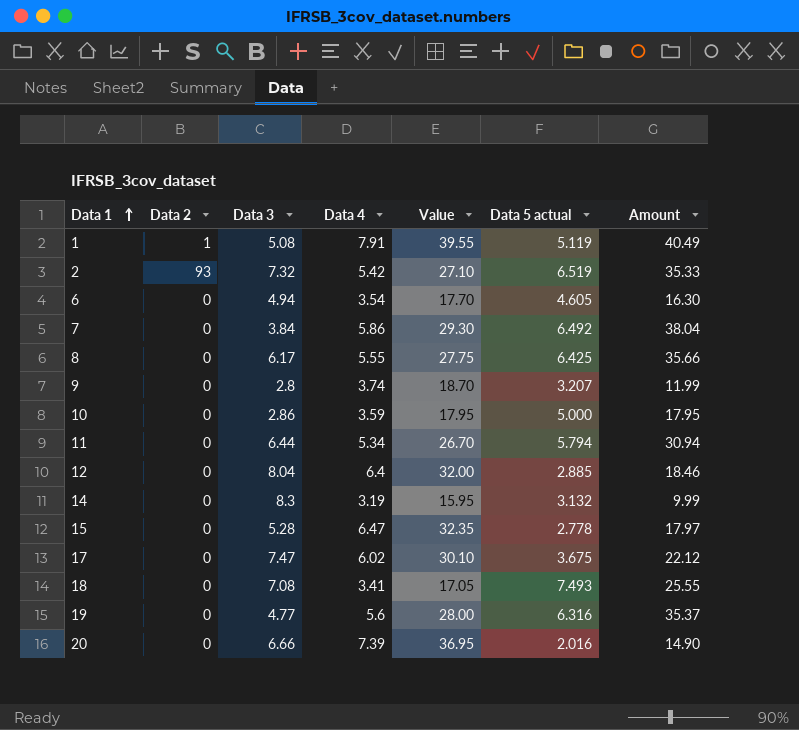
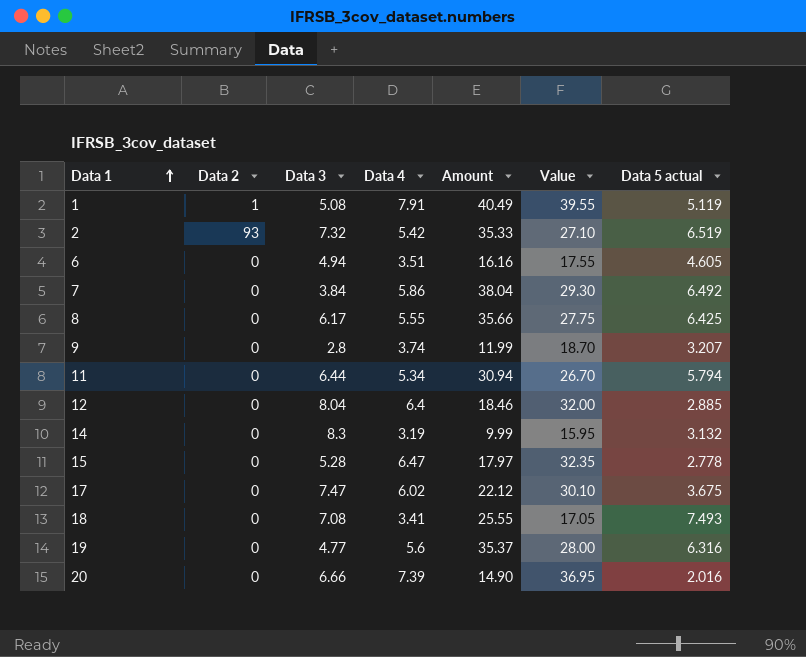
column Amount | position: 7 -> 5
row 10: 0 | 2.86 | 3.59 | 17.95 | 5.000 | 17.95 -> none
6 | Data 4: 3.54 -> 3.51
6 | Amount: 16.30 -> 16.16
6 | Value: 17.70 -> 17.55

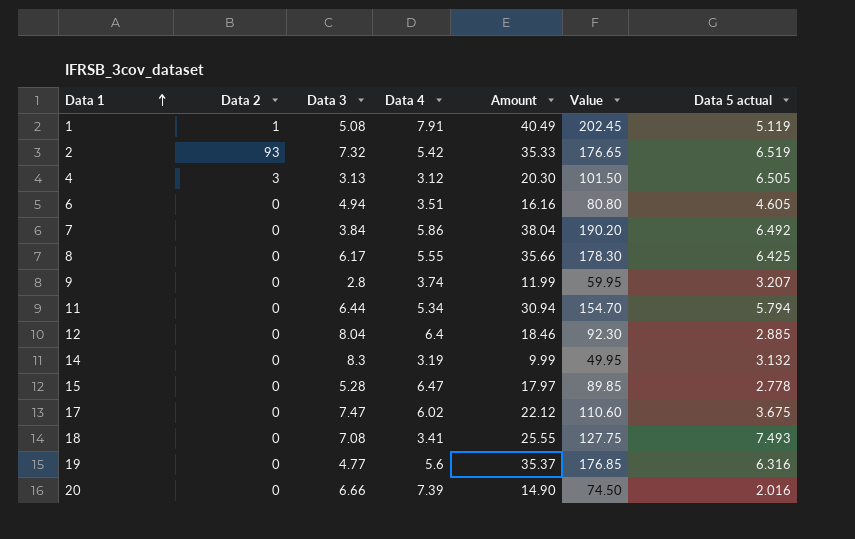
column Value | formula: [Data 4] * 5 -> [Amount] * 5
row 4: none -> 3 | 3.13 | 3.12 | 20.30 | 101.50 | 6.505

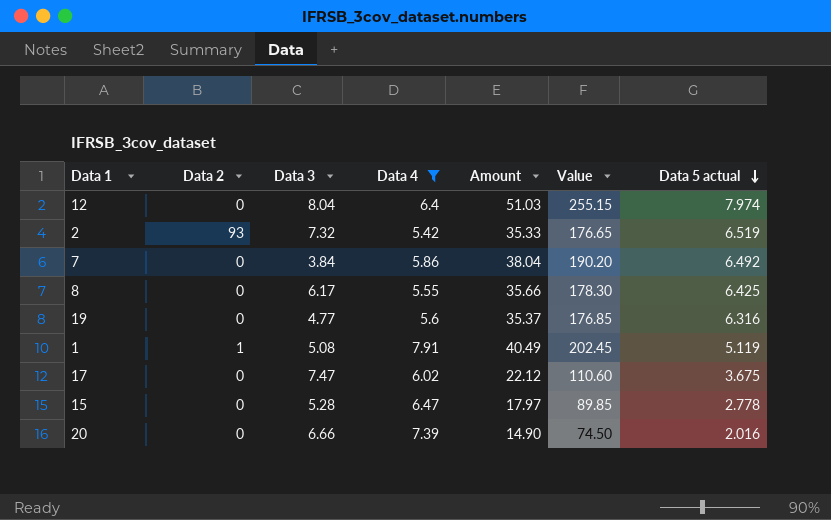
filter: none -> Data 4 >= 5.42
row order: Data 1 ascending -> Data 5 actual descending
12 | Amount: 18.46 -> 51.03
12 | Value: 92.30 -> 255.15
12 | Data 5 actual: 2.885 -> 7.974

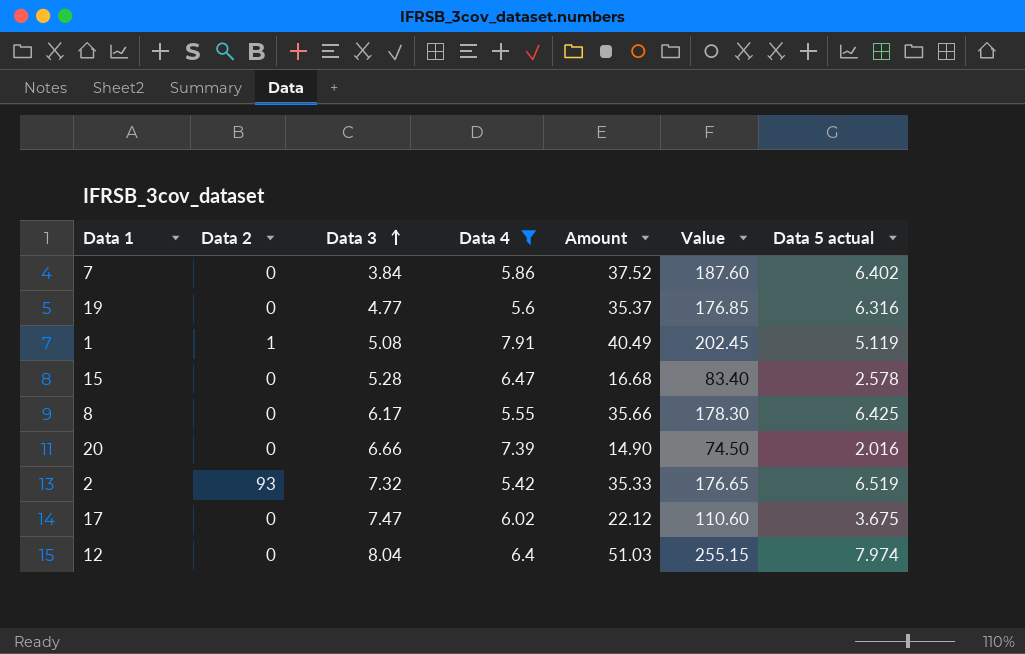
row order: Data 5 actual descending -> Data 3 ascending
7 | Amount: 38.04 -> 37.52
7 | Value: 190.20 -> 187.60
7 | Data 5 actual: 6.492 -> 6.402
15 | Amount: 17.97 -> 16.68
15 | Value: 89.85 -> 83.40
15 | Data 5 actual: 2.778 -> 2.578

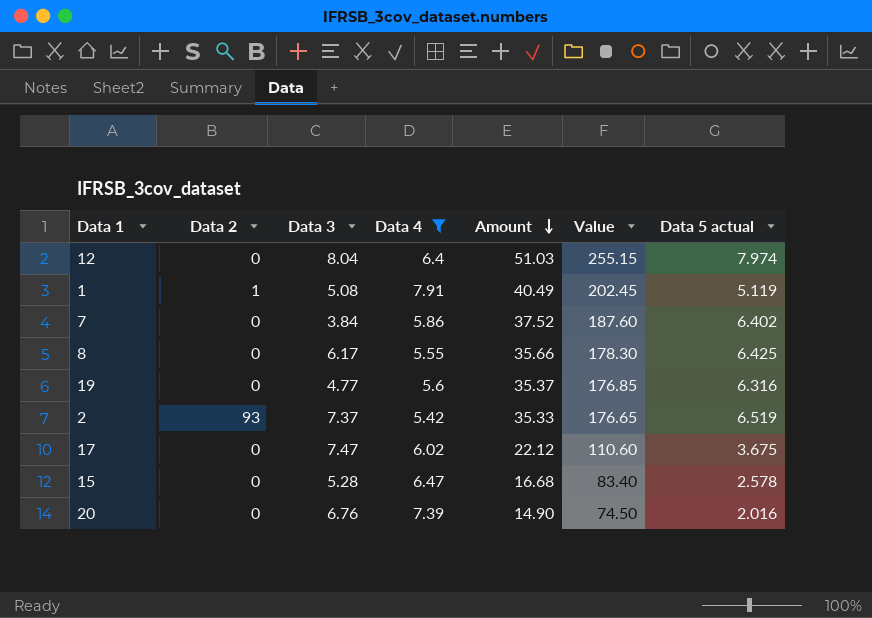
row order: Data 3 ascending -> Amount descending
2 | Data 3: 7.32 -> 7.37
20 | Data 3: 6.66 -> 6.76

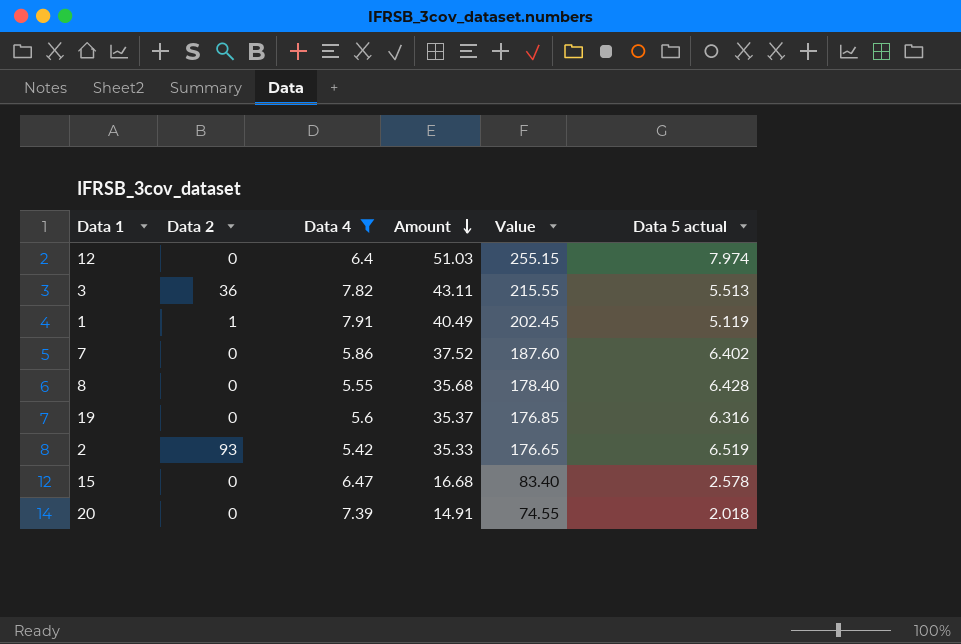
column Data 3 | position: 3 -> none
row 17: 0 | 7.47 | 6.02 | 22.12 | 110.60 | 3.675 -> none
row 3: none -> 36 | 7.82 | 43.11 | 215.55 | 5.513
8 | Amount: 35.66 -> 35.68
8 | Value: 178.30 -> 178.40
8 | Data 5 actual: 6.425 -> 6.428
20 | Amount: 14.90 -> 14.91
20 | Value: 74.50 -> 74.55
20 | Data 5 actual: 2.016 -> 2.018

